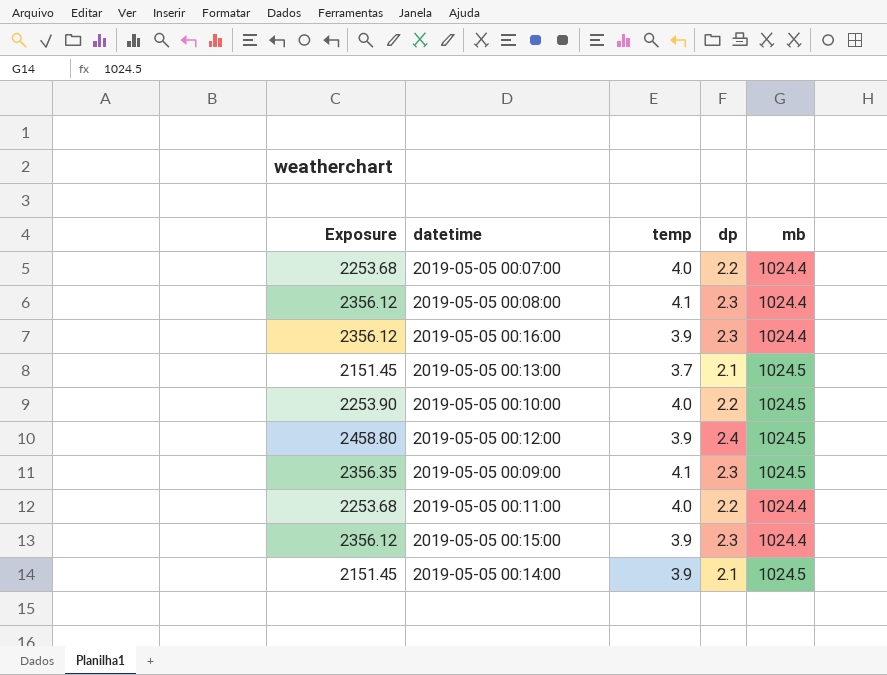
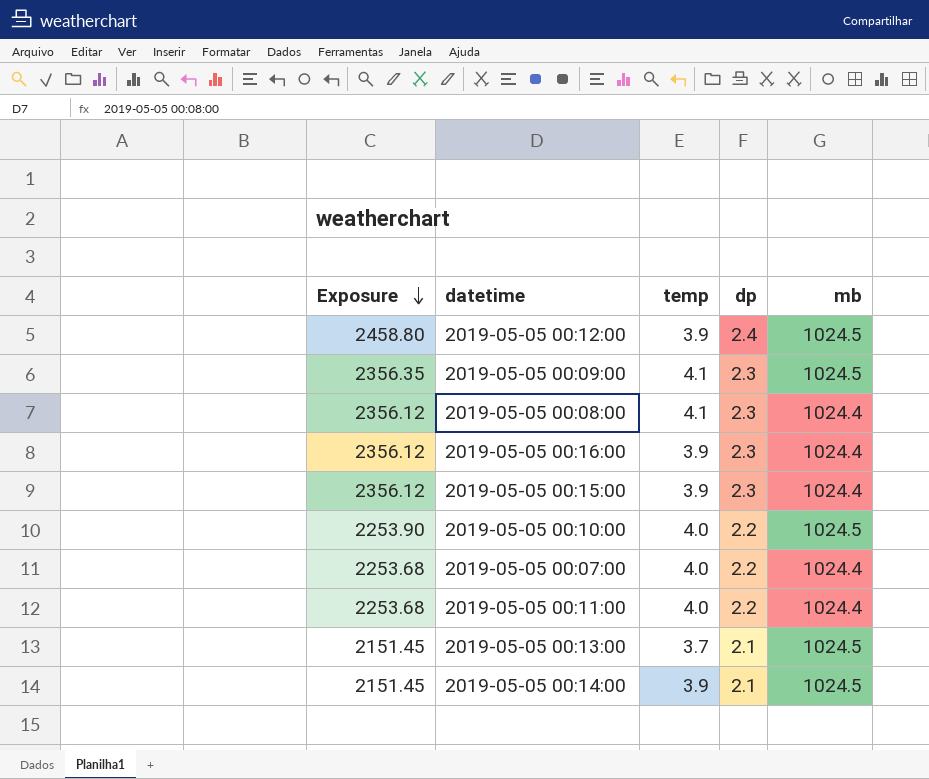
row order: none -> Exposure descending

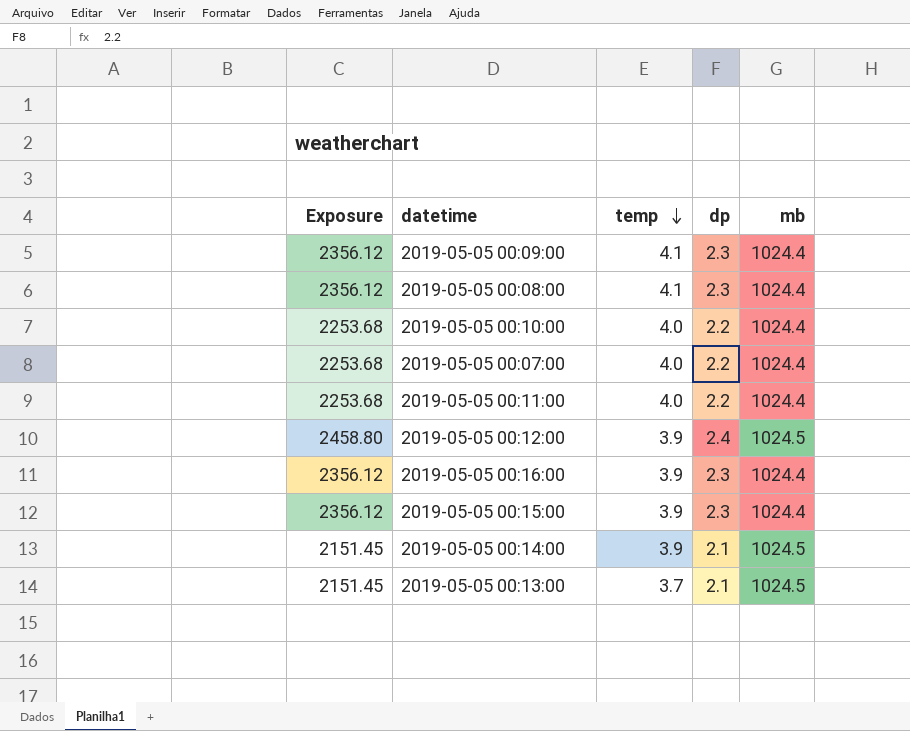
row order: Exposure descending -> temp descending
2019-05-05 00:09:00 | Exposure: 2356.35 -> 2356.12
2019-05-05 00:09:00 | mb: 1024.5 -> 1024.4
2019-05-05 00:10:00 | Exposure: 2253.90 -> 2253.68
2019-05-05 00:10:00 | mb: 1024.5 -> 1024.4

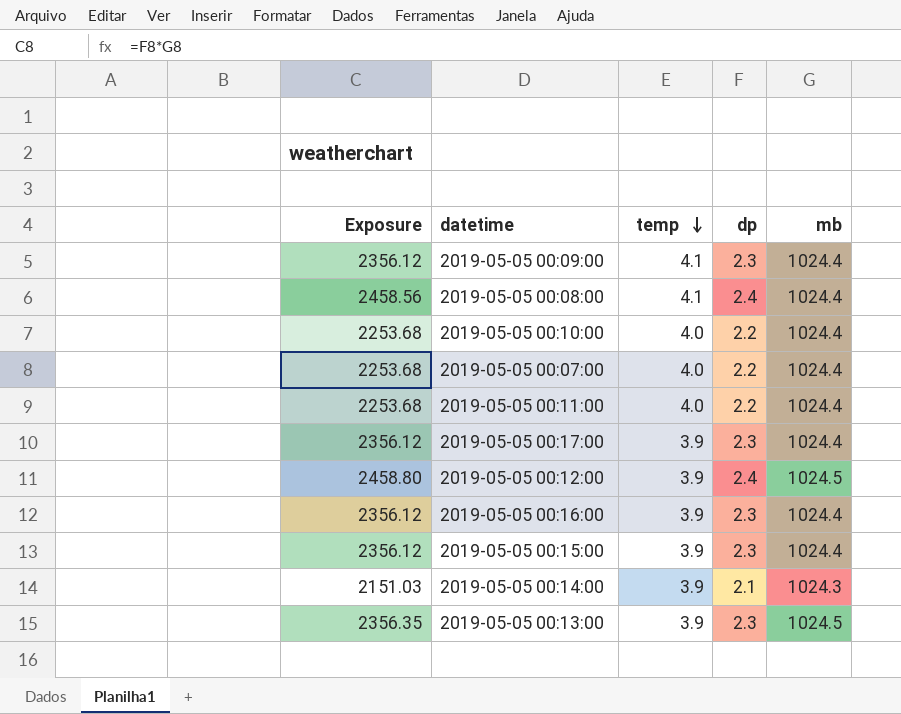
2019-05-05 00:08:00 | Exposure: 2356.12 -> 2458.56
2019-05-05 00:08:00 | dp: 2.3 -> 2.4
row 2019-05-05 00:17:00: none -> 2356.12 | 3.9 | 2.3 | 1024.4
2019-05-05 00:14:00 | Exposure: 2151.45 -> 2151.03
2019-05-05 00:14:00 | mb: 1024.5 -> 1024.3
2019-05-05 00:13:00 | Exposure: 2151.45 -> 2356.35
2019-05-05 00:13:00 | temp: 3.7 -> 3.9
2019-05-05 00:13:00 | dp: 2.1 -> 2.3

